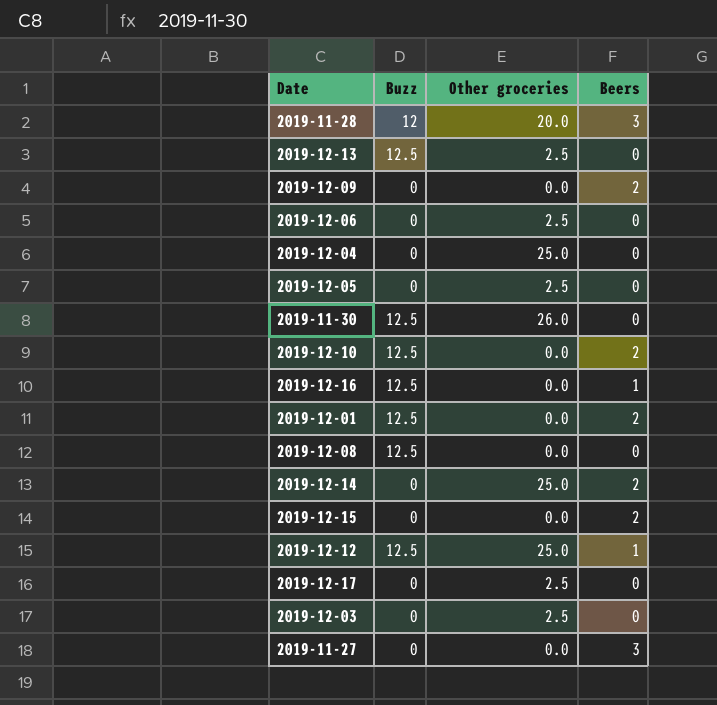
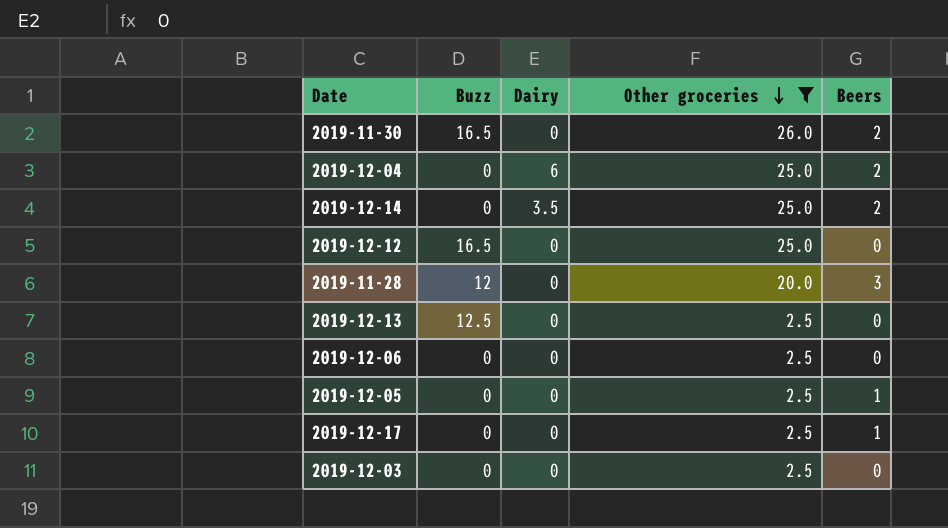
filter: none -> Other groceries != 0.0
row order: none -> Other groceries descending
column Dairy | position: none -> 3
2019-11-30 | Buzz: 12.5 -> 16.5
2019-11-30 | Beers: 0 -> 2
2019-12-04 | Beers: 0 -> 2
2019-12-12 | Buzz: 12.5 -> 16.5
2019-12-12 | Beers: 1 -> 0
2019-12-05 | Beers: 0 -> 1
2019-12-17 | Beers: 0 -> 1

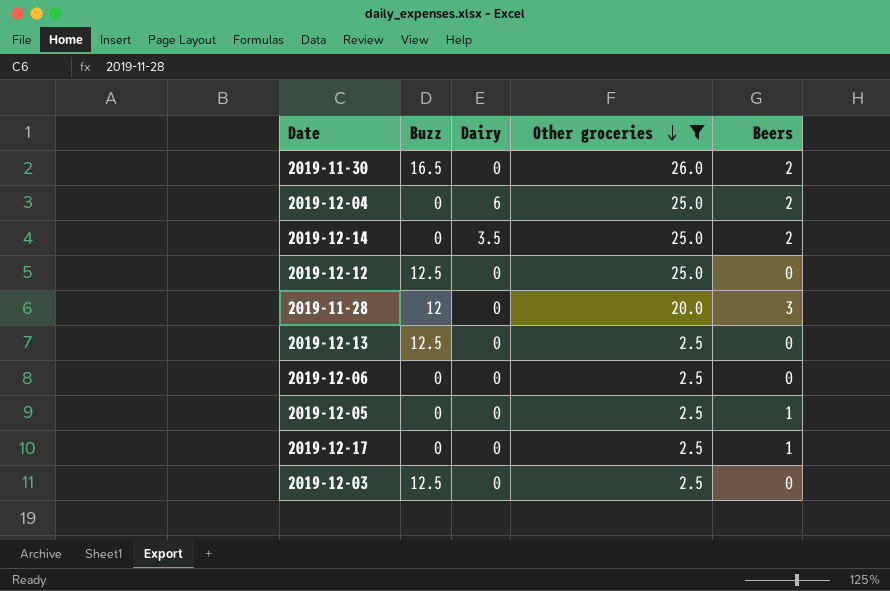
2019-12-12 | Buzz: 16.5 -> 12.5
2019-12-03 | Buzz: 0 -> 12.5

